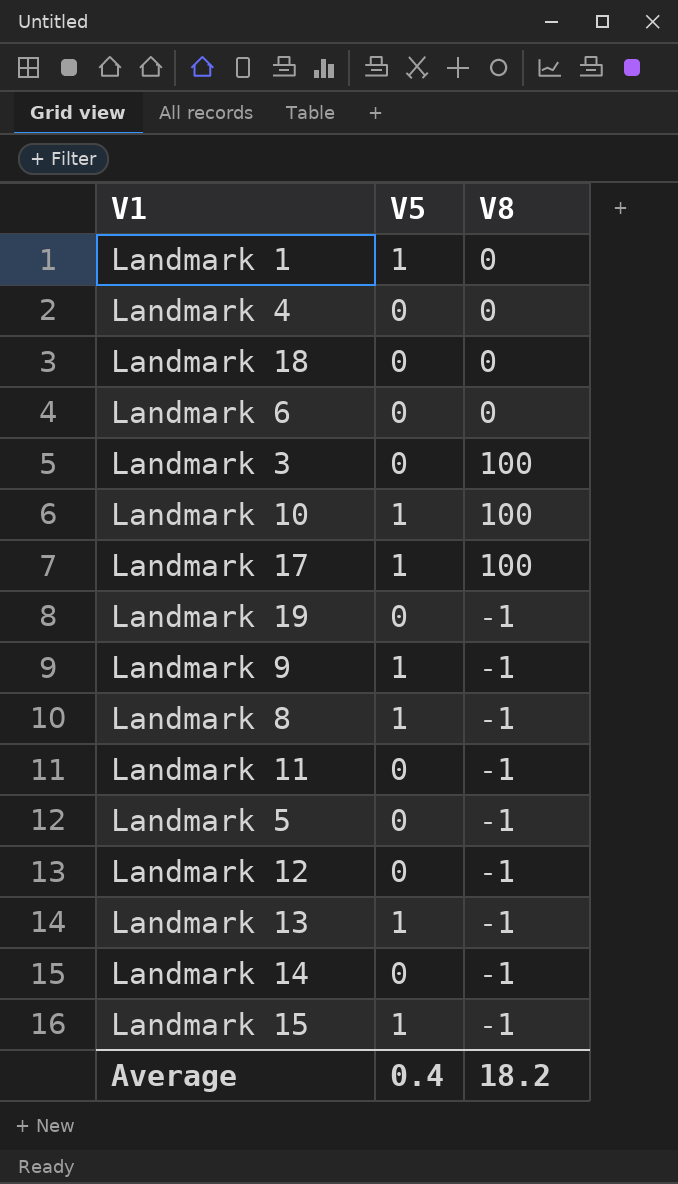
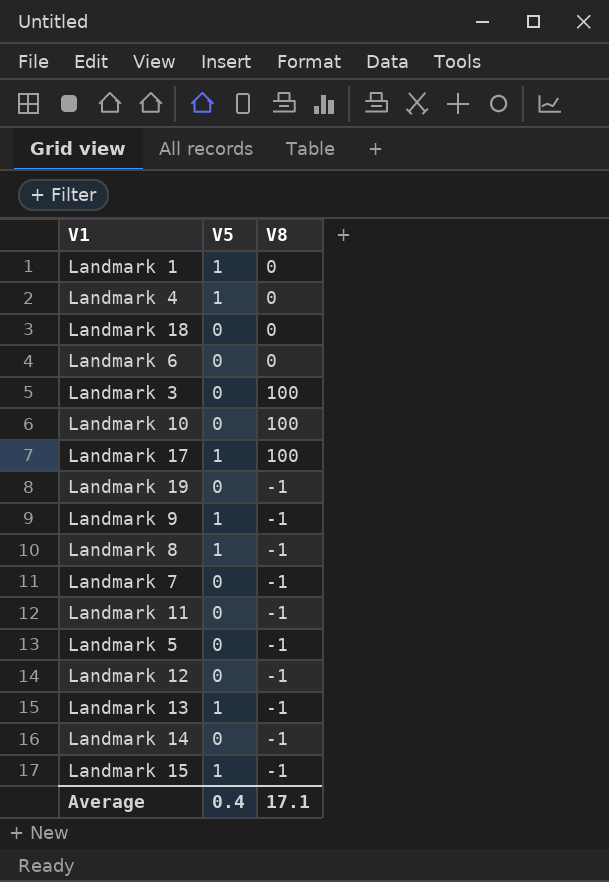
Landmark 4 | V5: 0 -> 1
Landmark 10 | V5: 1 -> 0
row Landmark 7: none -> 0 | -1
Average | V8: 18.2 -> 17.1

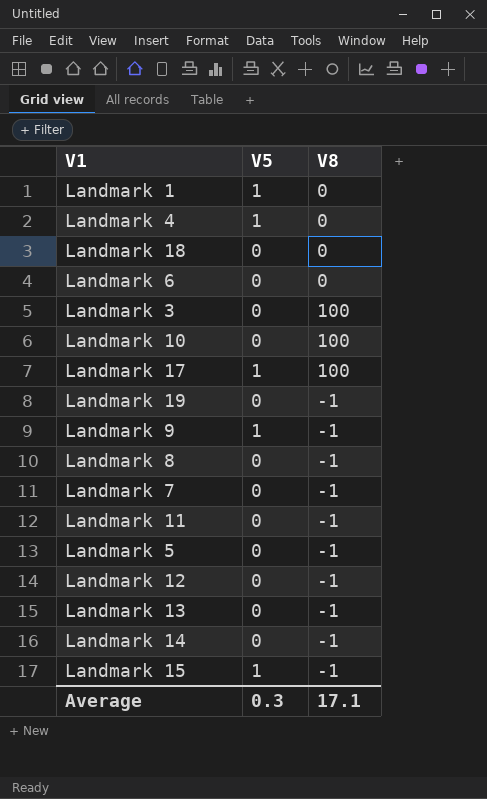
Landmark 8 | V5: 1 -> 0
Landmark 13 | V5: 1 -> 0
Average | V5: 0.4 -> 0.3

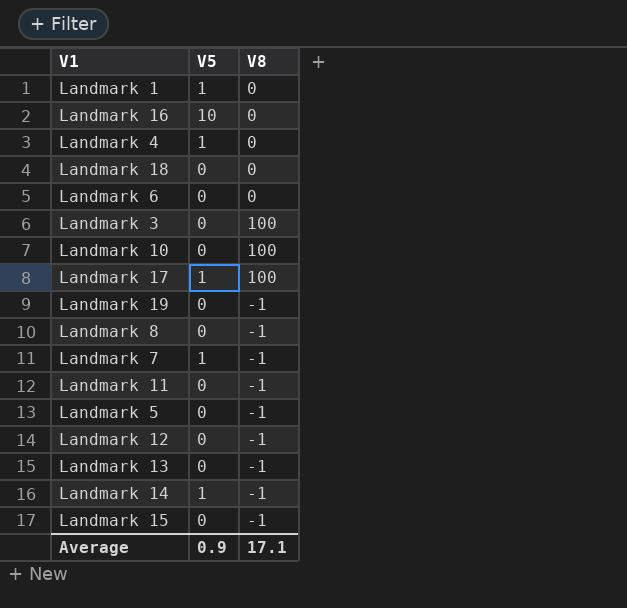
row Landmark 9: 1 | -1 -> none
row Landmark 16: none -> 10 | 0
Landmark 7 | V5: 0 -> 1
Landmark 14 | V5: 0 -> 1
Landmark 15 | V5: 1 -> 0
Average | V5: 0.3 -> 0.9

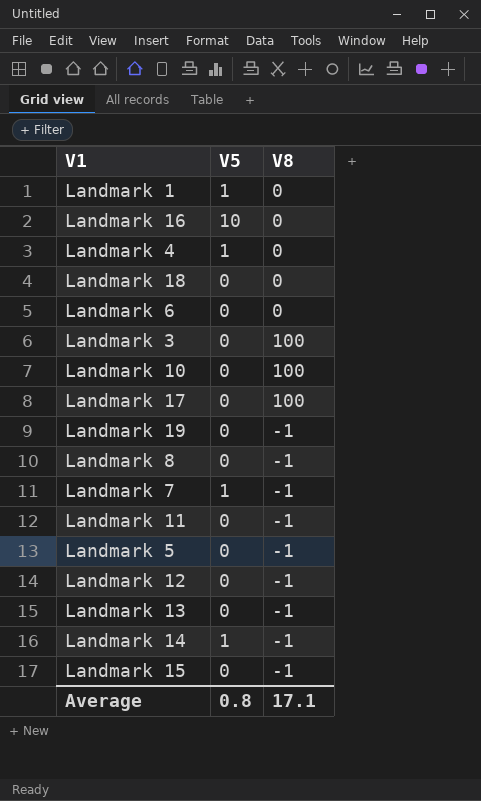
Landmark 17 | V5: 1 -> 0
Average | V5: 0.9 -> 0.8

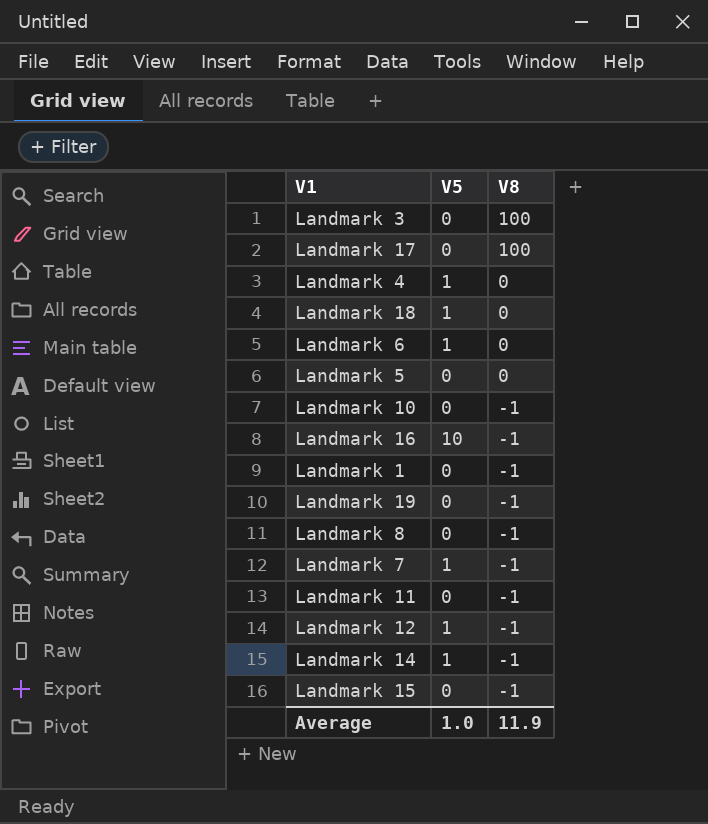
row order: none -> V8 descending
row Landmark 13: 0 | -1 -> none
Landmark 18 | V5: 0 -> 1
Landmark 6 | V5: 0 -> 1
Landmark 5 | V8: -1 -> 0
Landmark 10 | V8: 100 -> -1
Landmark 16 | V8: 0 -> -1
Landmark 1 | V5: 1 -> 0
Landmark 1 | V8: 0 -> -1
Landmark 12 | V5: 0 -> 1
Average | V5: 0.8 -> 1.0
Average | V8: 17.1 -> 11.9

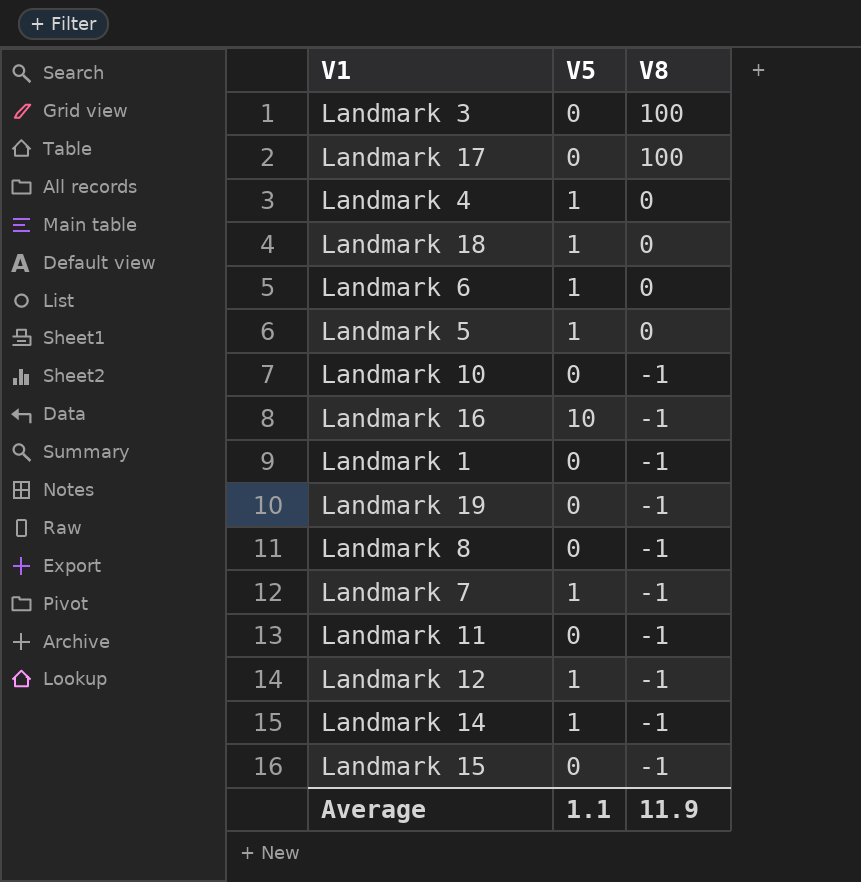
Landmark 5 | V5: 0 -> 1
Average | V5: 1.0 -> 1.1

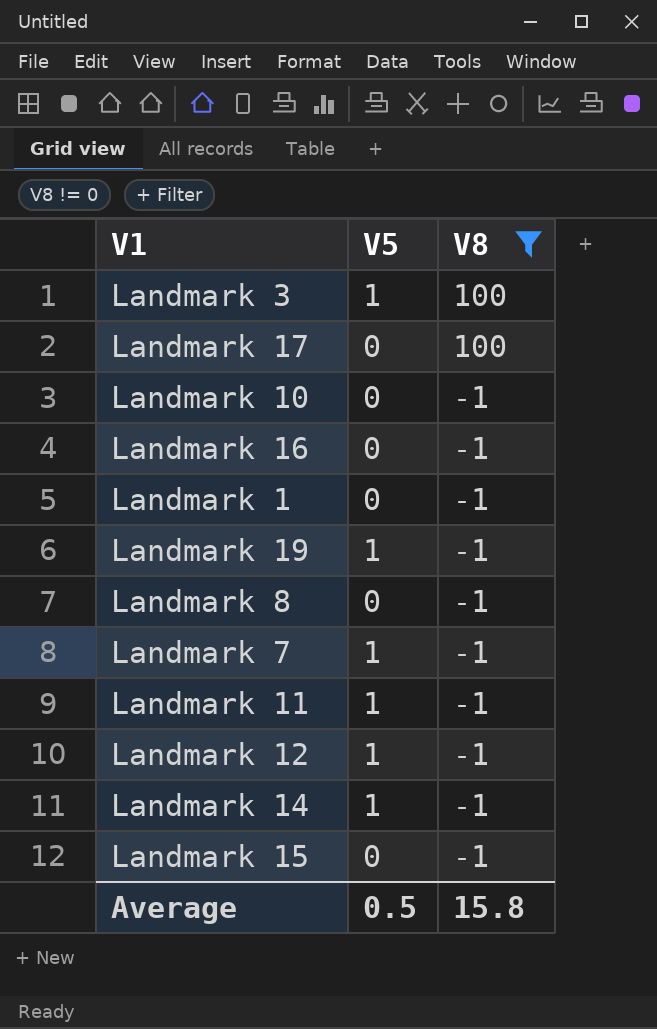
filter: none -> V8 != 0
Landmark 3 | V5: 0 -> 1
Landmark 16 | V5: 10 -> 0
Landmark 19 | V5: 0 -> 1
Landmark 11 | V5: 0 -> 1
Average | V5: 1.1 -> 0.5
Average | V8: 11.9 -> 15.8

